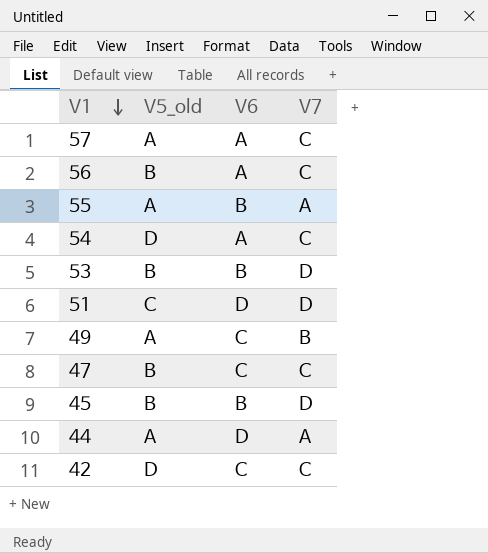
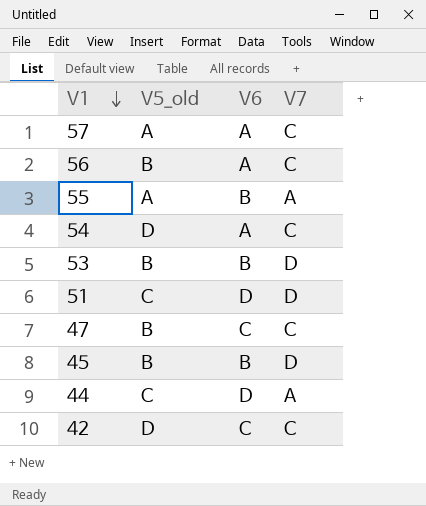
row 49: A | C | B -> none
44 | V5_old: A -> C

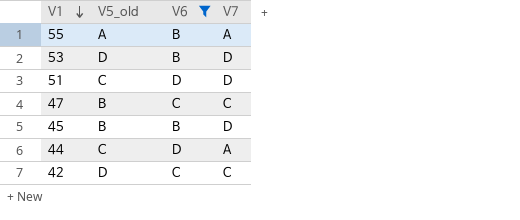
filter: none -> V6 != A
53 | V5_old: B -> D

